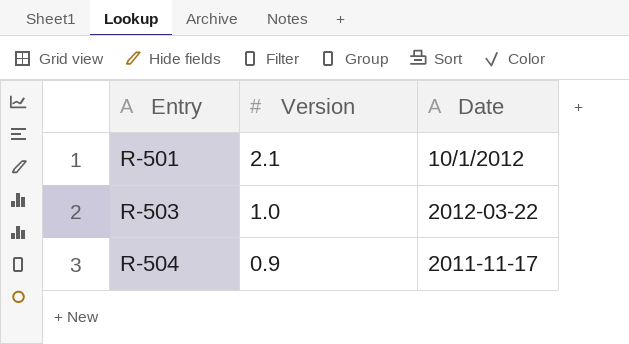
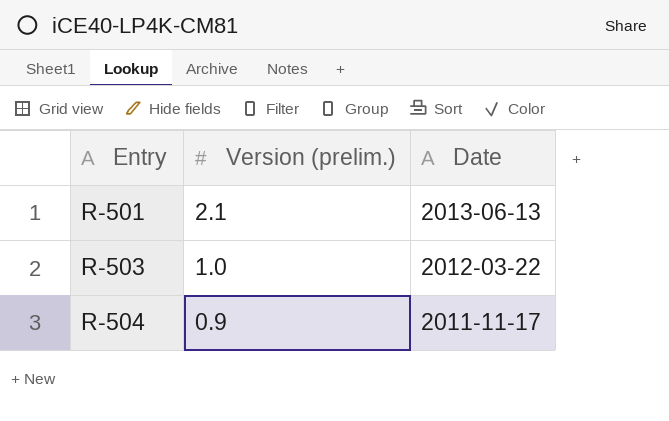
column name: Version -> Version (prelim.)
R-501 | Date: 10/1/2012 -> 2013-06-13

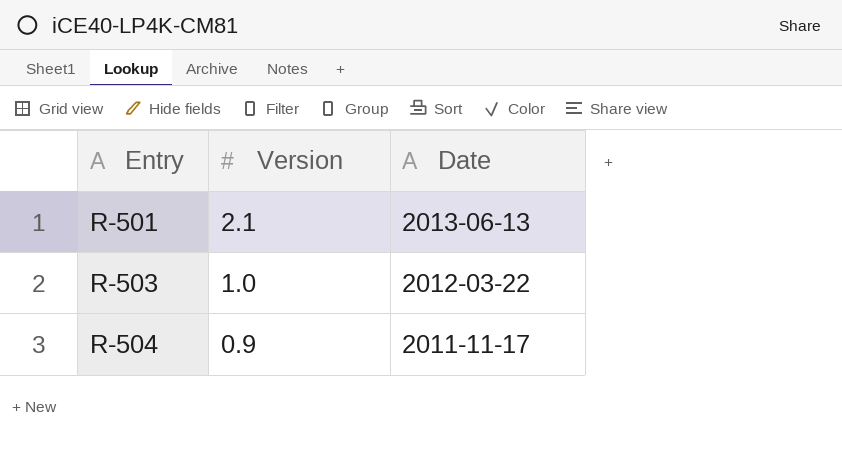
column name: Version (prelim.) -> Version

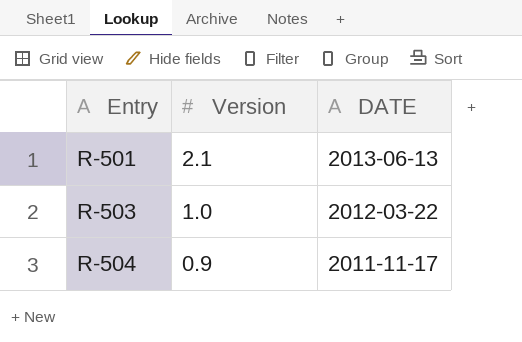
column name: Date -> DATE

